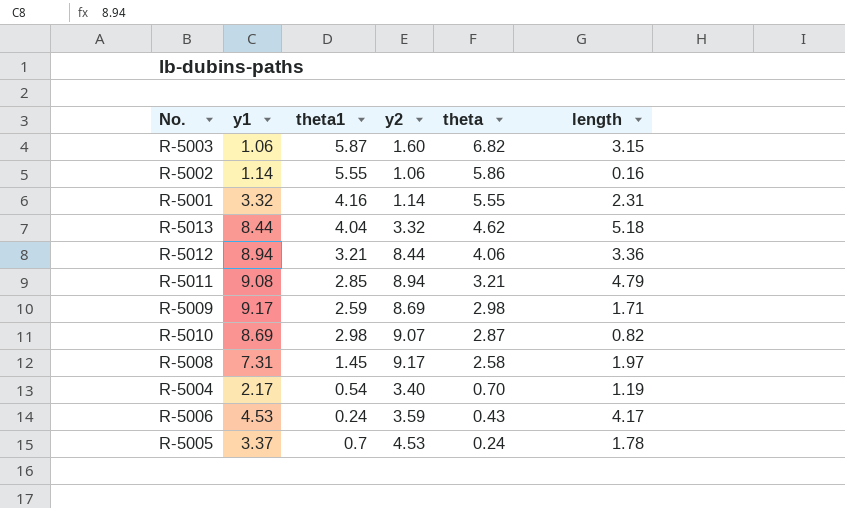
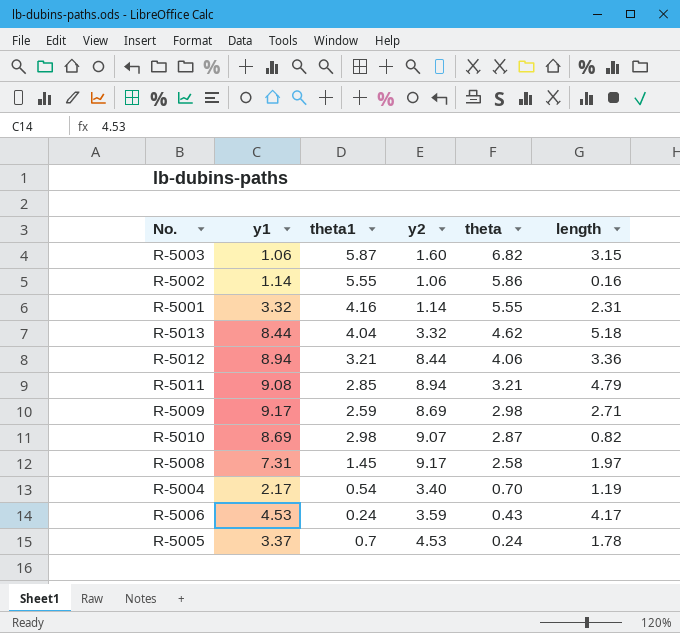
R-5009 | length: 1.71 -> 2.71

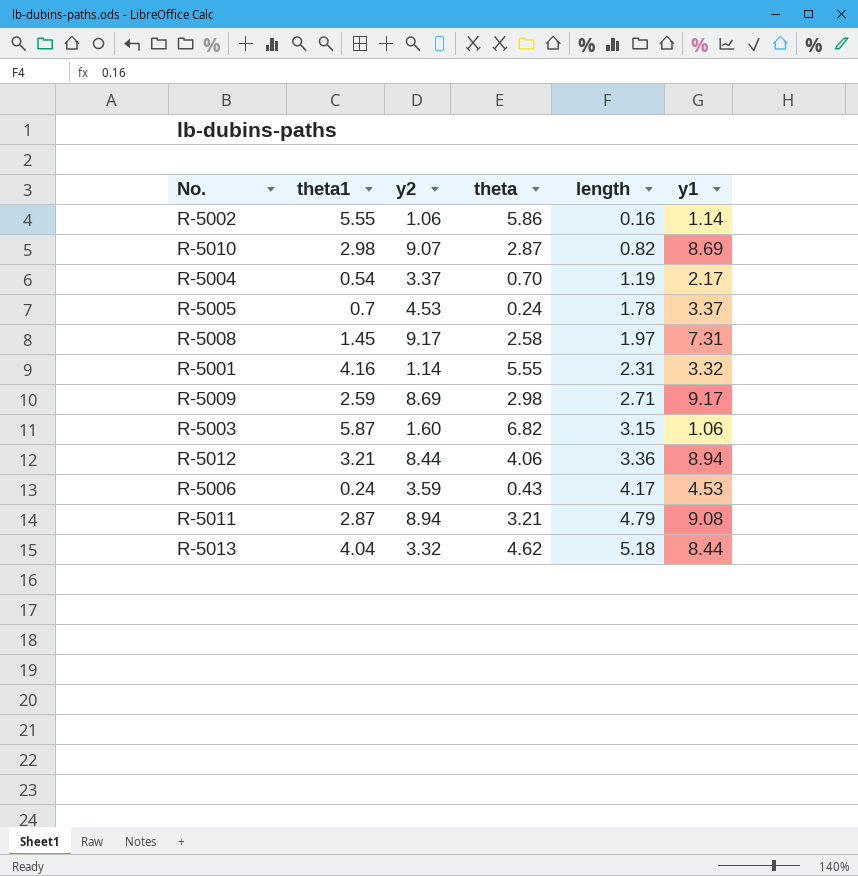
row order: theta descending -> length ascending
column y1 | position: 2 -> 6
R-5004 | y2: 3.40 -> 3.37
R-5011 | theta1: 2.85 -> 2.87

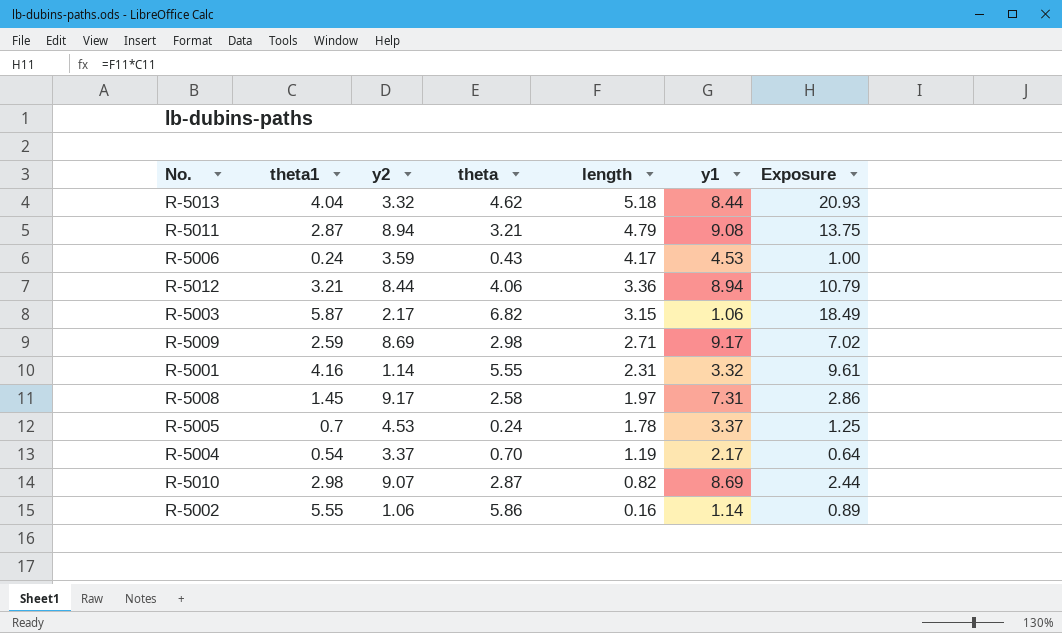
row order: length ascending -> length descending
column Exposure | formula: none -> [theta1] * [length]
R-5003 | y2: 1.60 -> 2.17

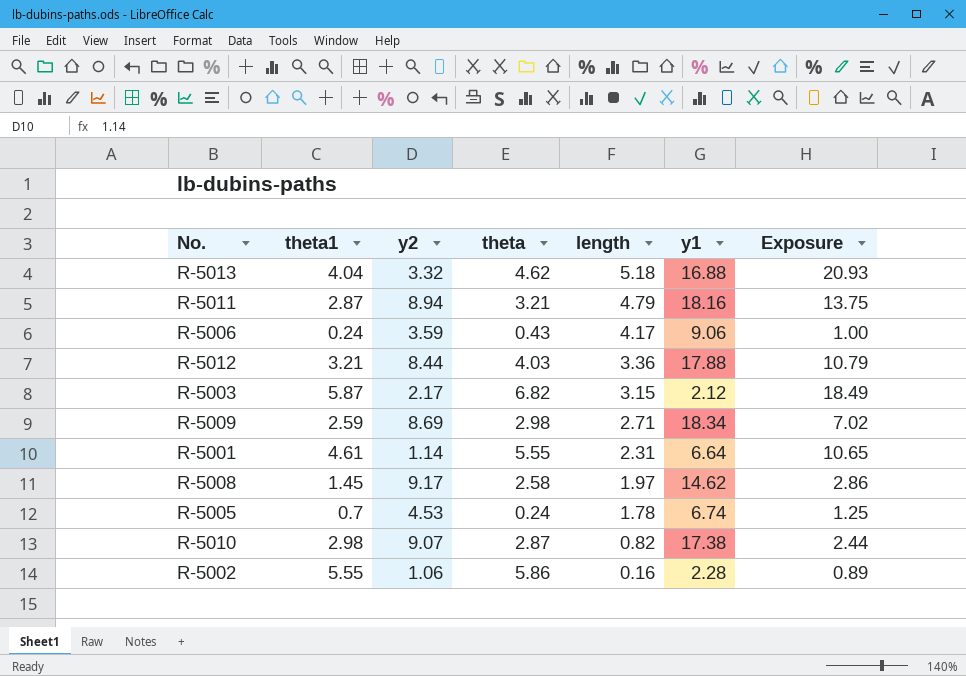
row R-5004: 0.54 | 3.37 | 0.70 | 1.19 | 2.17 | 0.64 -> none
R-5013 | y1: 8.44 -> 16.88
R-5011 | y1: 9.08 -> 18.16
R-5006 | y1: 4.53 -> 9.06
R-5012 | theta: 4.06 -> 4.03
R-5012 | y1: 8.94 -> 17.88
R-5003 | y1: 1.06 -> 2.12
R-5009 | y1: 9.17 -> 18.34
R-5001 | theta1: 4.16 -> 4.61
R-5001 | y1: 3.32 -> 6.64
R-5001 | Exposure: 9.61 -> 10.65
R-5008 | y1: 7.31 -> 14.62
R-5005 | y1: 3.37 -> 6.74
R-5010 | y1: 8.69 -> 17.38
R-5002 | y1: 1.14 -> 2.28

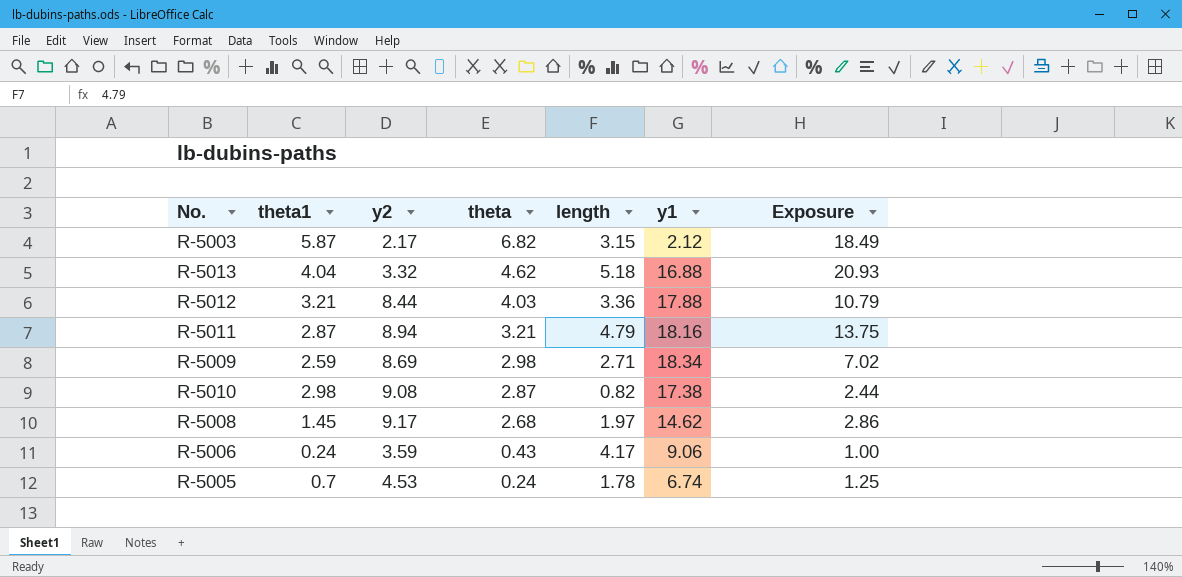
row order: length descending -> theta descending
row R-5001: 4.61 | 1.14 | 5.55 | 2.31 | 6.64 | 10.65 -> none
row R-5002: 5.55 | 1.06 | 5.86 | 0.16 | 2.28 | 0.89 -> none
R-5010 | y2: 9.07 -> 9.08
R-5008 | theta: 2.58 -> 2.68

